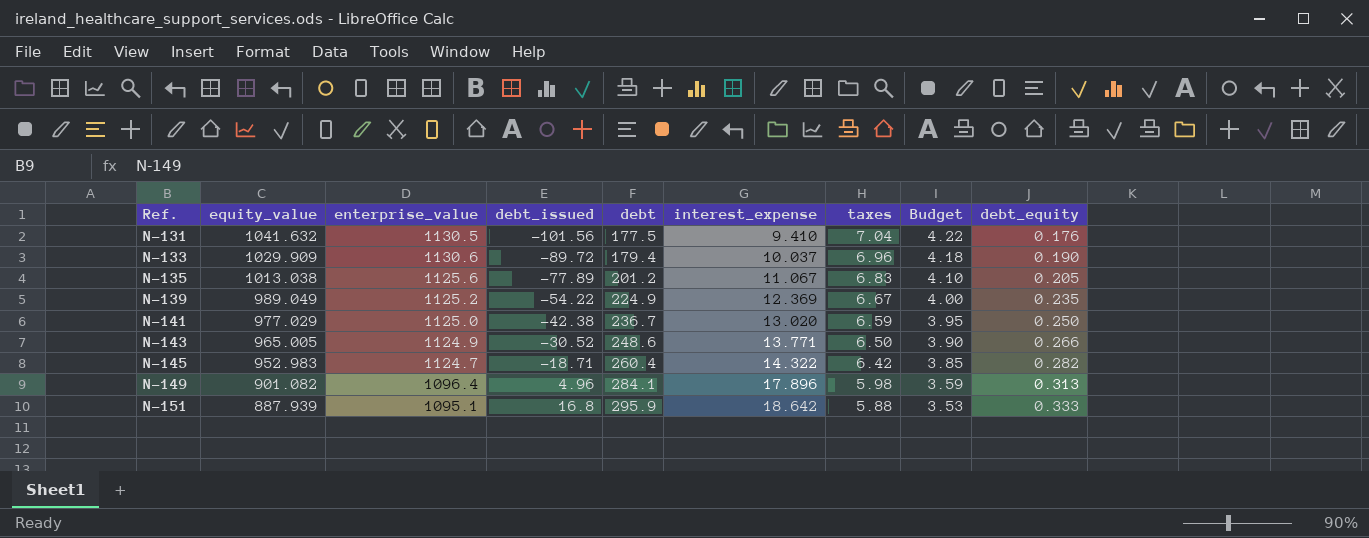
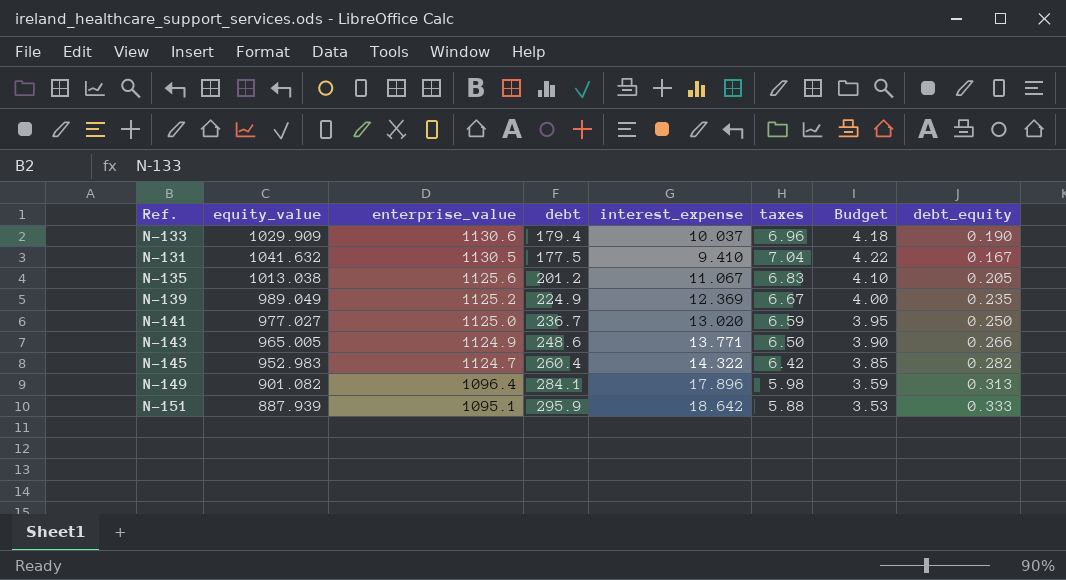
row order: Ref. ascending -> enterprise_value descending
column debt_issued | position: 4 -> none
N-131 | debt_equity: 0.176 -> 0.167
N-141 | equity_value: 977.029 -> 977.027

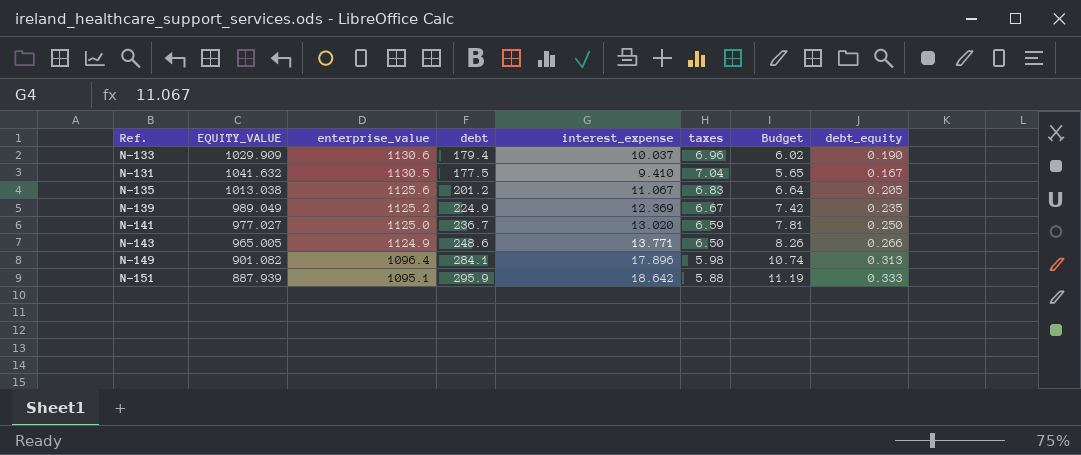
column name: equity_value -> EQUITY_VALUE
column Budget | formula: [taxes] * 0.6 -> [interest_expense] * 0.6
row N-145: 952.983 | 1124.7 | 260.4 | 14.322 | 6.42 | 3.85 | 0.282 -> none

